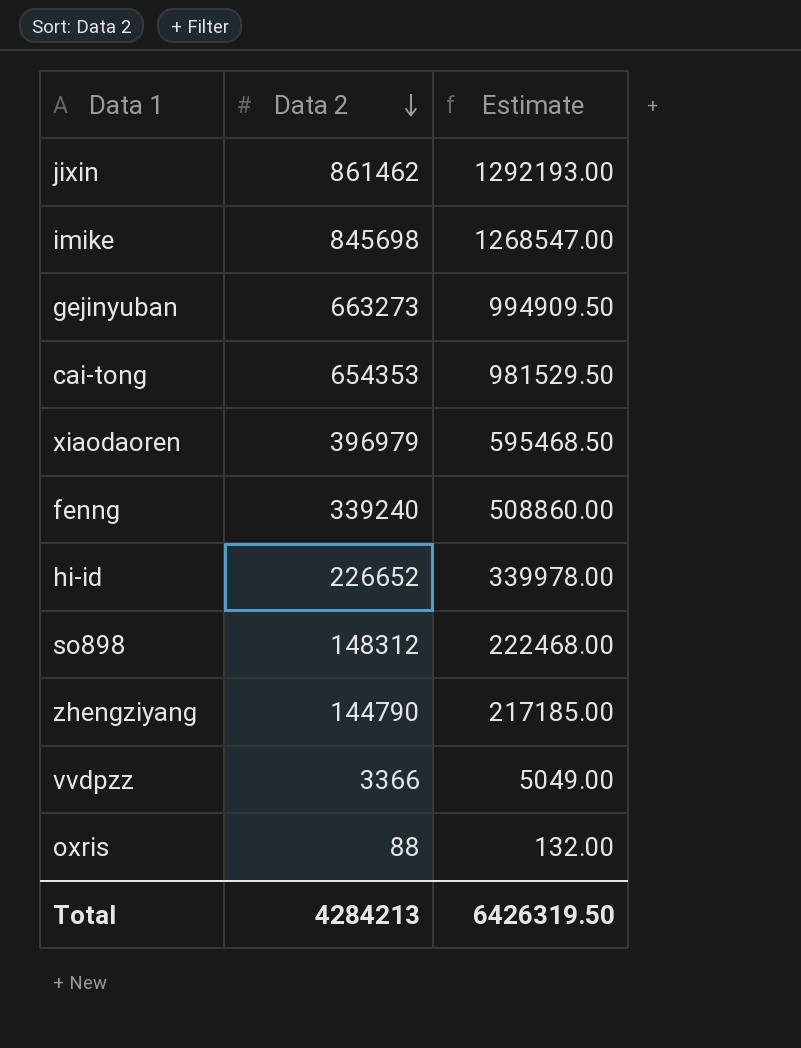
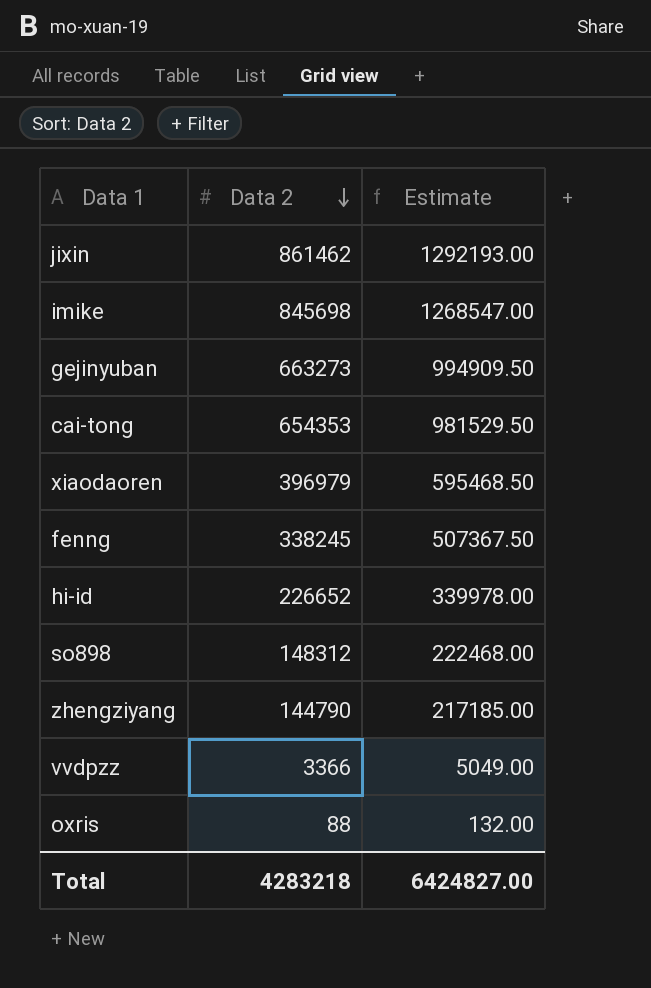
fenng | Data 2: 339240 -> 338245
fenng | Estimate: 508860.00 -> 507367.50
Total | Data 2: 4284213 -> 4283218
Total | Estimate: 6426319.50 -> 6424827.00

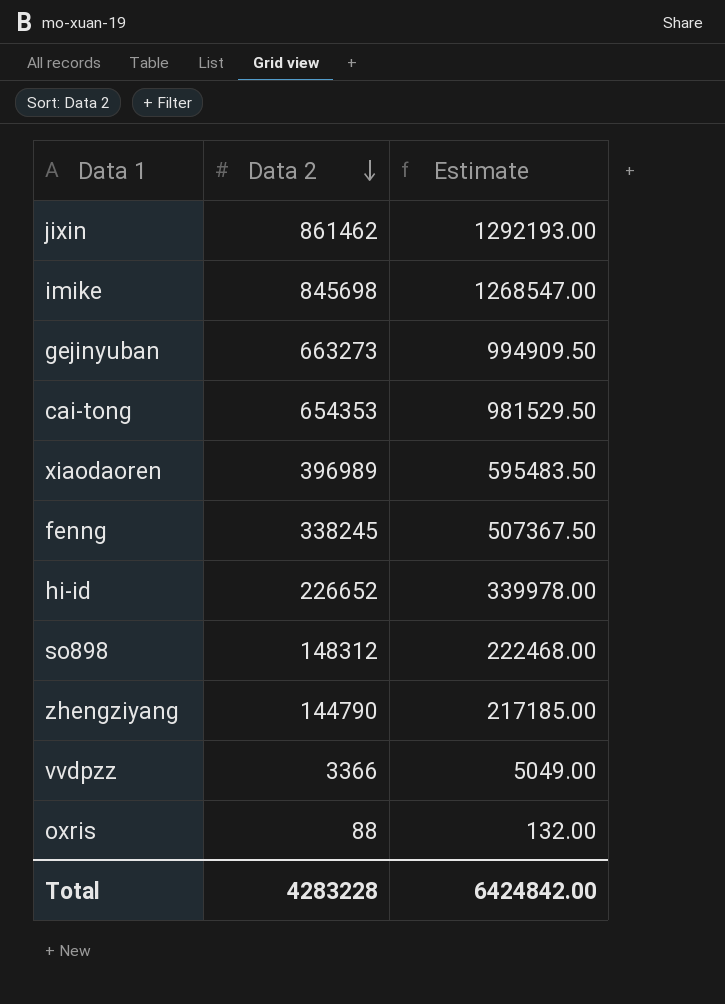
xiaodaoren | Data 2: 396979 -> 396989
xiaodaoren | Estimate: 595468.50 -> 595483.50
Total | Data 2: 4283218 -> 4283228
Total | Estimate: 6424827.00 -> 6424842.00

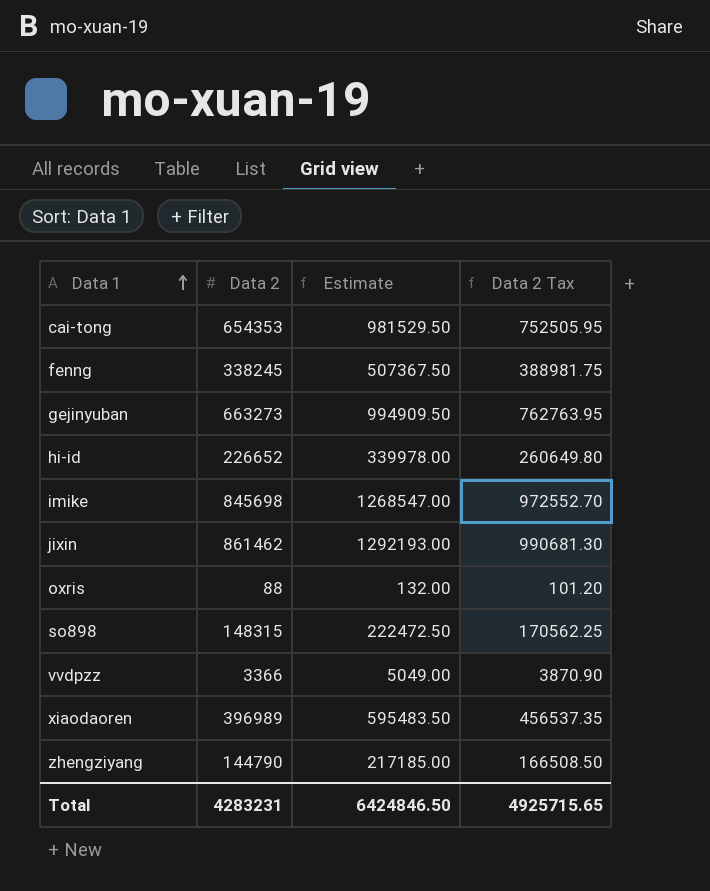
row order: Data 2 descending -> Data 1 ascending
column Data 2 Tax | formula: none -> [Data 2] * 1.15
so898 | Data 2: 148312 -> 148315
so898 | Estimate: 222468.00 -> 222472.50
Total | Data 2: 4283228 -> 4283231
Total | Estimate: 6424842.00 -> 6424846.50

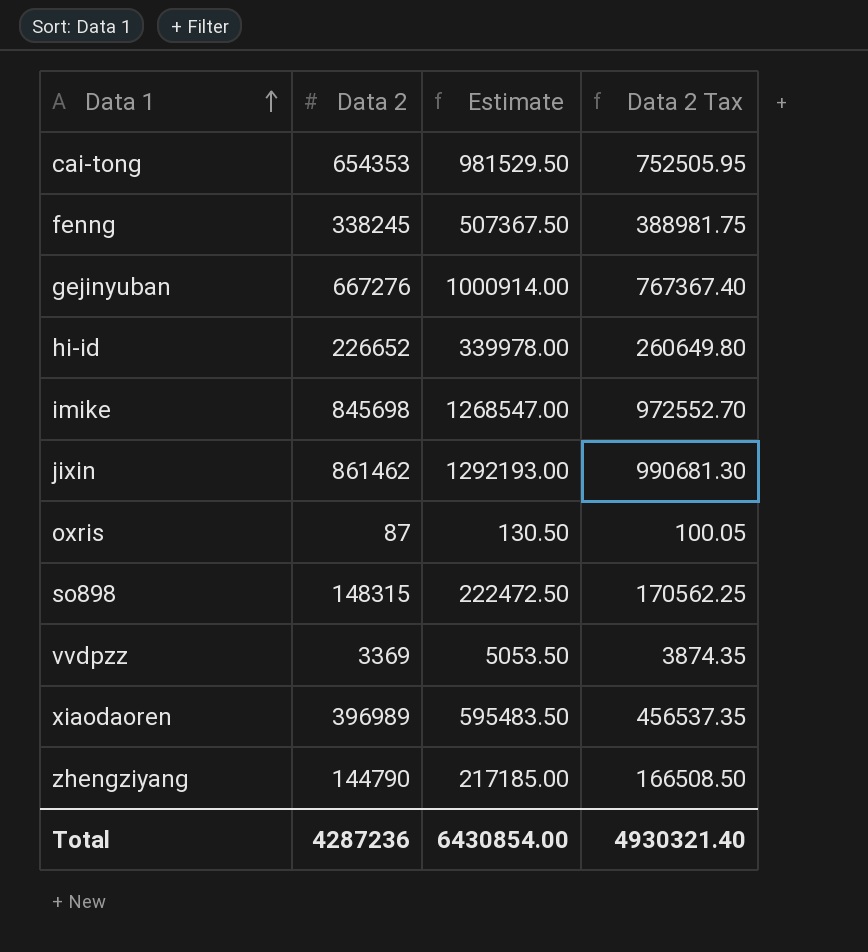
gejinyuban | Data 2: 663273 -> 667276
gejinyuban | Estimate: 994909.50 -> 1000914.00
gejinyuban | Data 2 Tax: 762763.95 -> 767367.40
oxris | Data 2: 88 -> 87
oxris | Estimate: 132.00 -> 130.50
oxris | Data 2 Tax: 101.20 -> 100.05
vvdpzz | Data 2: 3366 -> 3369
vvdpzz | Estimate: 5049.00 -> 5053.50
vvdpzz | Data 2 Tax: 3870.90 -> 3874.35
Total | Data 2: 4283231 -> 4287236
Total | Estimate: 6424846.50 -> 6430854.00
Total | Data 2 Tax: 4925715.65 -> 4930321.40

